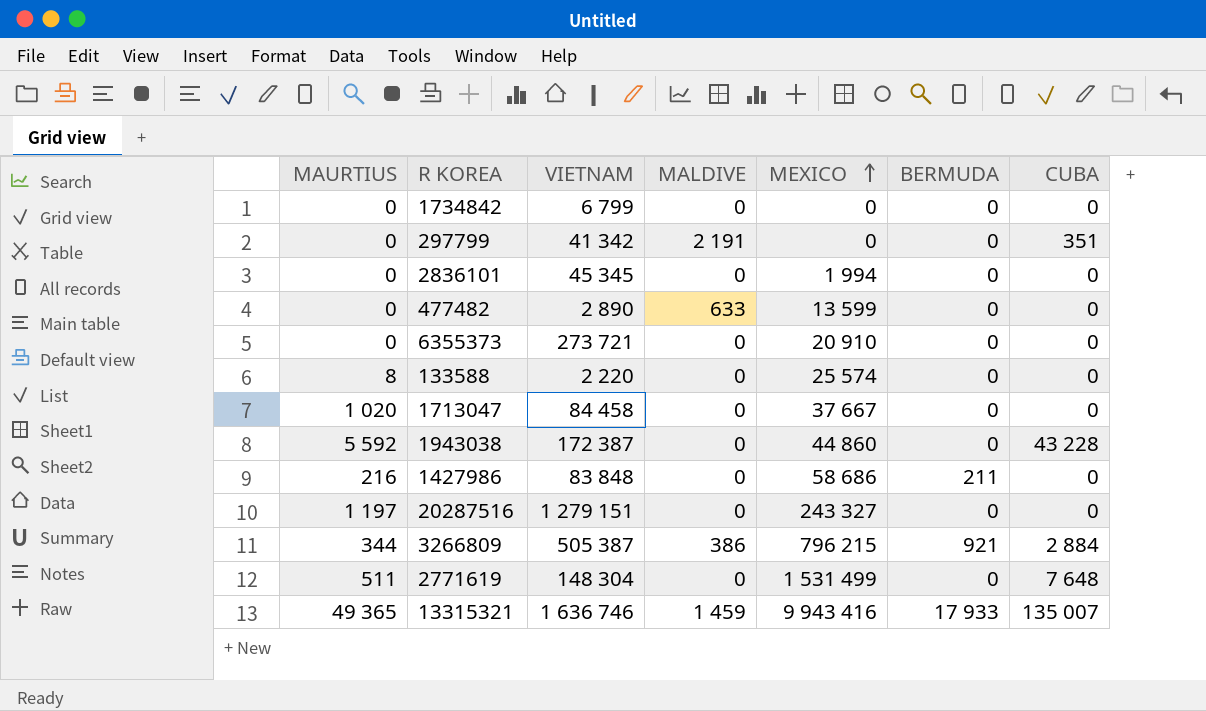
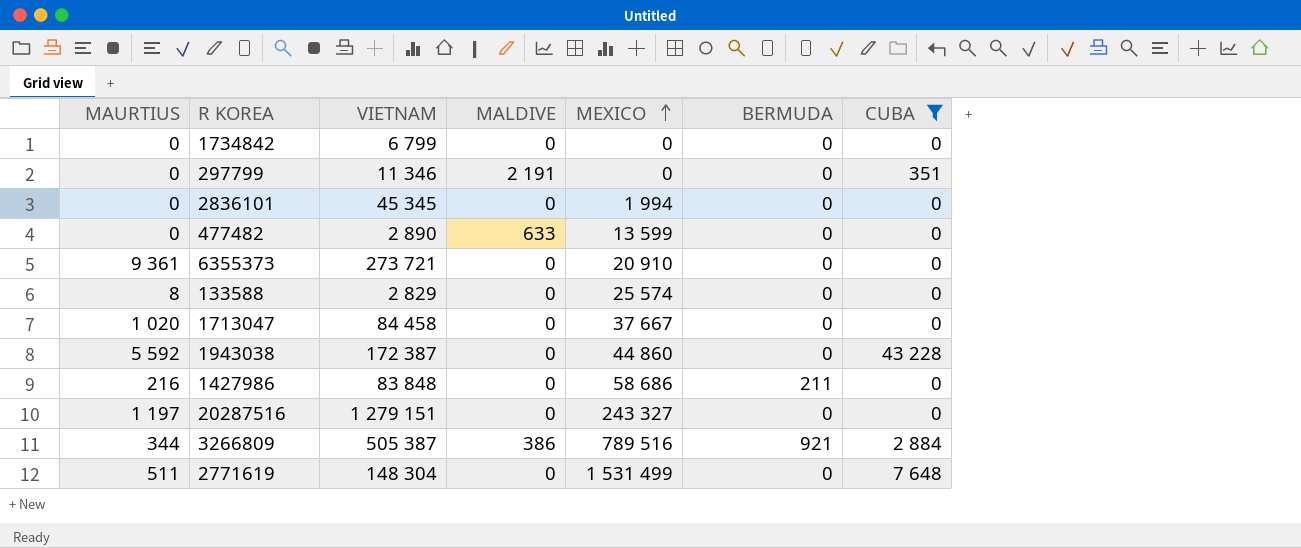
filter: none -> CUBA != 135 007
297799 | VIETNAM: 41 342 -> 11 346
6355373 | MAURTIUS: 0 -> 9 361
133588 | VIETNAM: 2 220 -> 2 829
3266809 | MEXICO: 796 215 -> 789 516

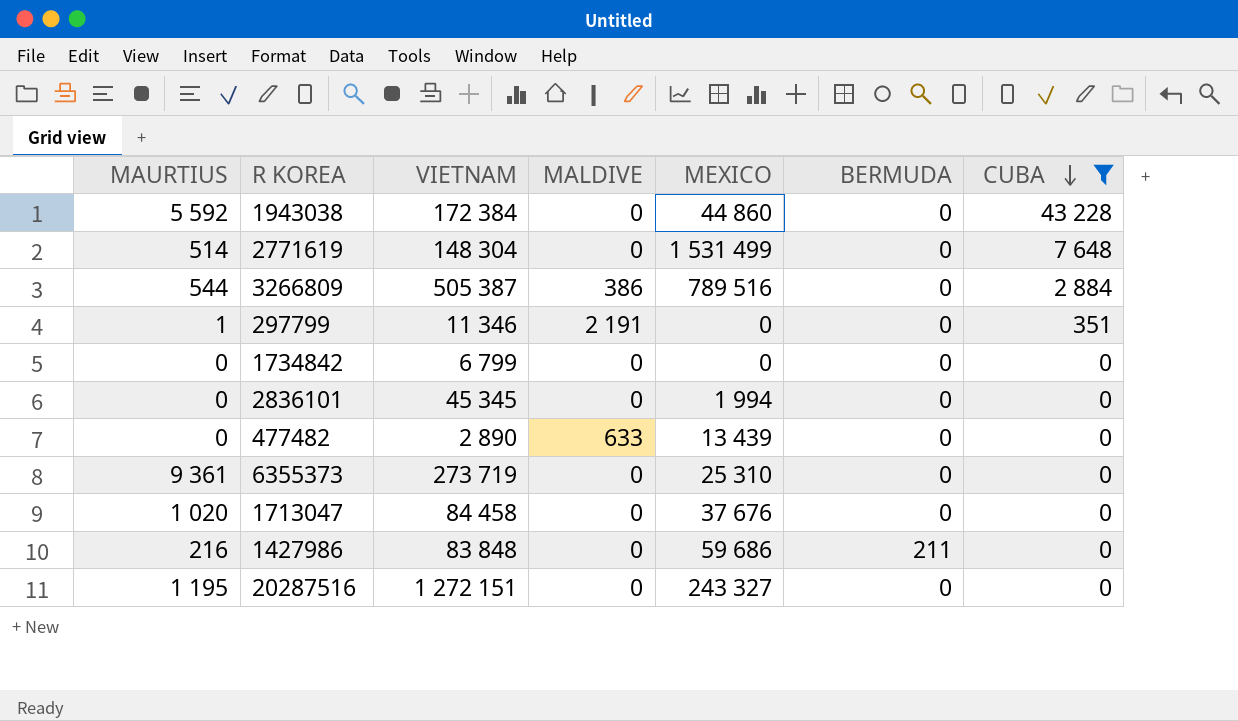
row order: MEXICO ascending -> CUBA descending
row 133588: 8 | 2 829 | 0 | 25 574 | 0 | 0 -> none
1943038 | VIETNAM: 172 387 -> 172 384
2771619 | MAURTIUS: 511 -> 514
3266809 | MAURTIUS: 344 -> 544
3266809 | BERMUDA: 921 -> 0
297799 | MAURTIUS: 0 -> 1
477482 | MEXICO: 13 599 -> 13 439
6355373 | VIETNAM: 273 721 -> 273 719
6355373 | MEXICO: 20 910 -> 25 310
1713047 | MEXICO: 37 667 -> 37 676
1427986 | MEXICO: 58 686 -> 59 686
20287516 | MAURTIUS: 1 197 -> 1 195
20287516 | VIETNAM: 1 279 151 -> 1 272 151

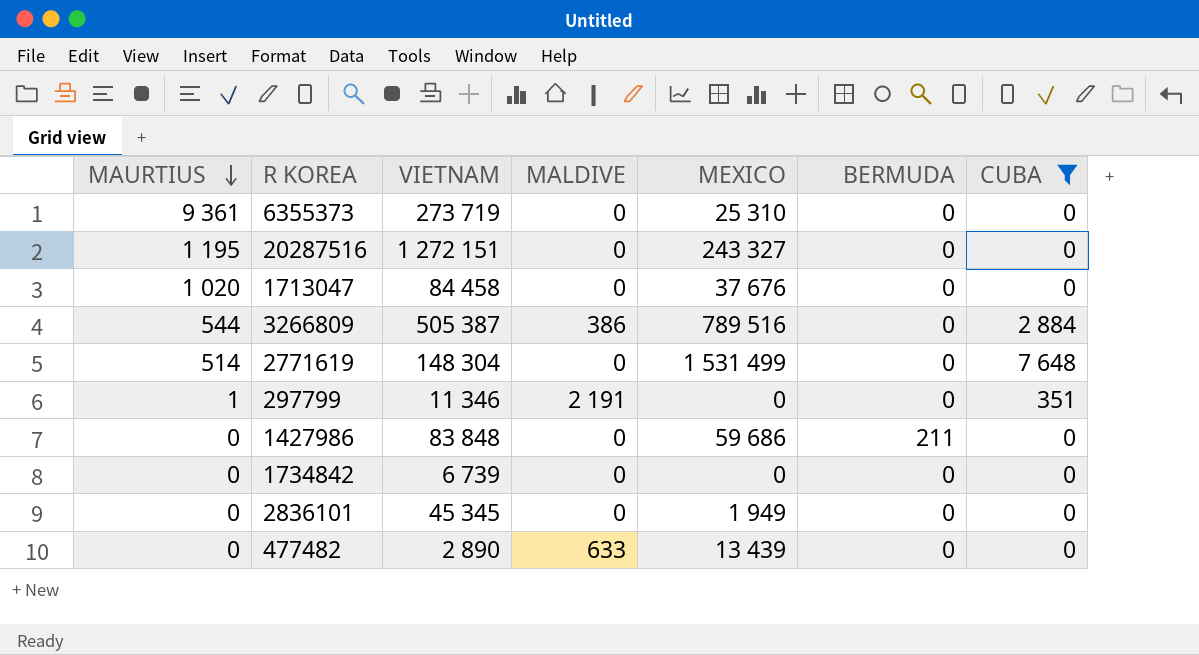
row order: CUBA descending -> MAURTIUS descending
row 1943038: 5 592 | 172 384 | 0 | 44 860 | 0 | 43 228 -> none
1427986 | MAURTIUS: 216 -> 0
1734842 | VIETNAM: 6 799 -> 6 739
2836101 | MEXICO: 1 994 -> 1 949

